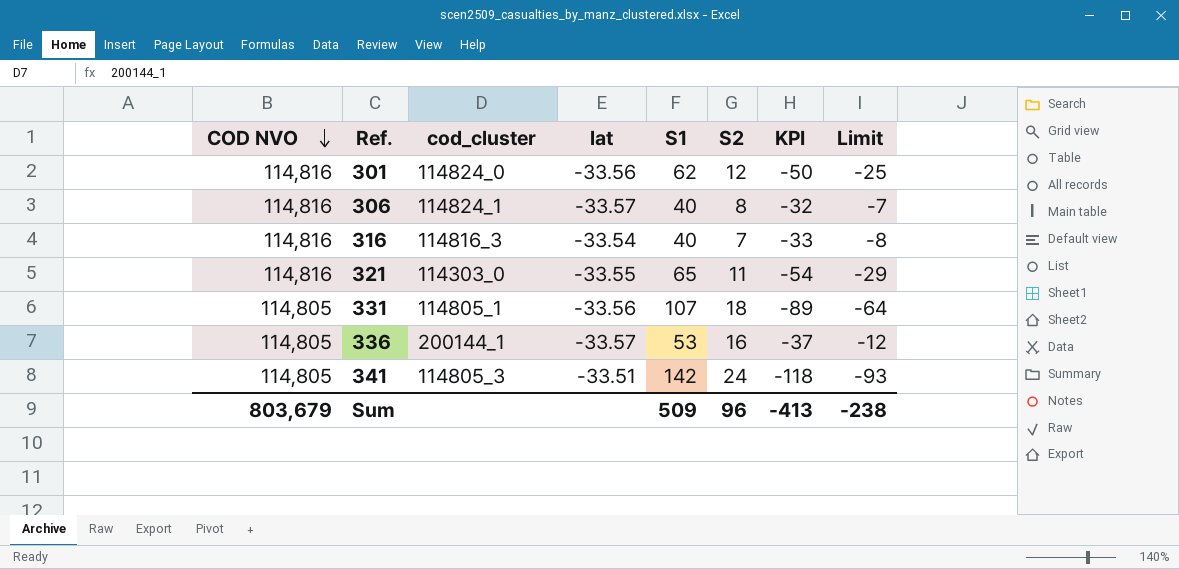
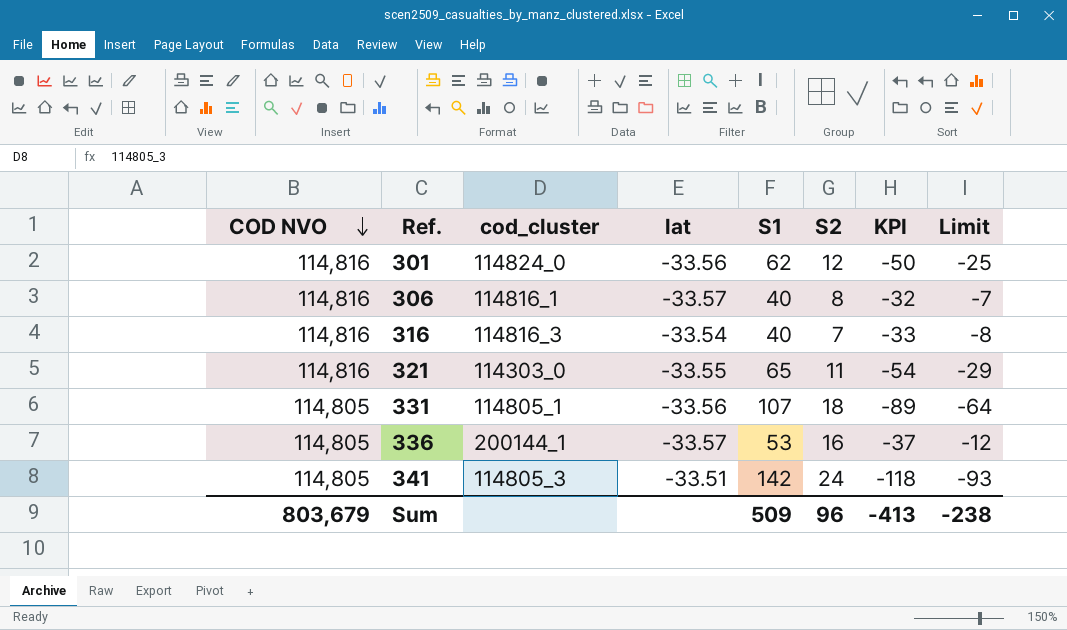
306 | cod_cluster: 114824_1 -> 114816_1

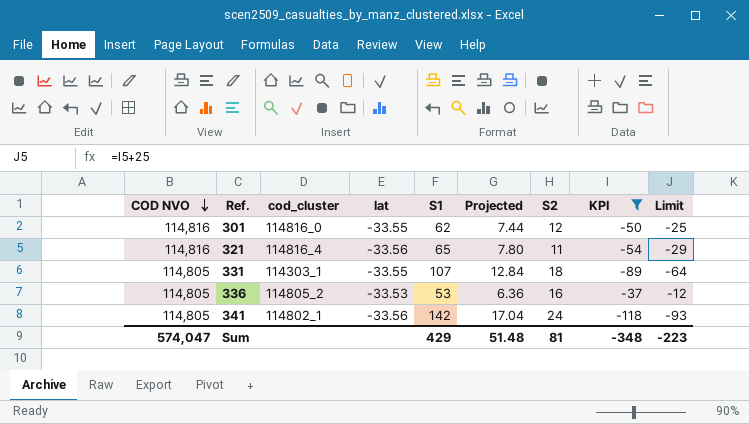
filter: none -> KPI <= -37
column Projected | formula: none -> [S1] * 0.12
301 | cod_cluster: 114824_0 -> 114816_0
301 | lat: -33.56 -> -33.55
321 | cod_cluster: 114303_0 -> 114816_4
321 | lat: -33.55 -> -33.56
331 | cod_cluster: 114805_1 -> 114303_1
331 | lat: -33.56 -> -33.55
336 | cod_cluster: 200144_1 -> 114805_2
336 | lat: -33.57 -> -33.53
341 | cod_cluster: 114805_3 -> 114802_1
341 | lat: -33.51 -> -33.56
Sum | COD NVO: 803,679 -> 574,047
Sum | S1: 509 -> 429
Sum | S2: 96 -> 81
Sum | KPI: -413 -> -348
Sum | Limit: -238 -> -223

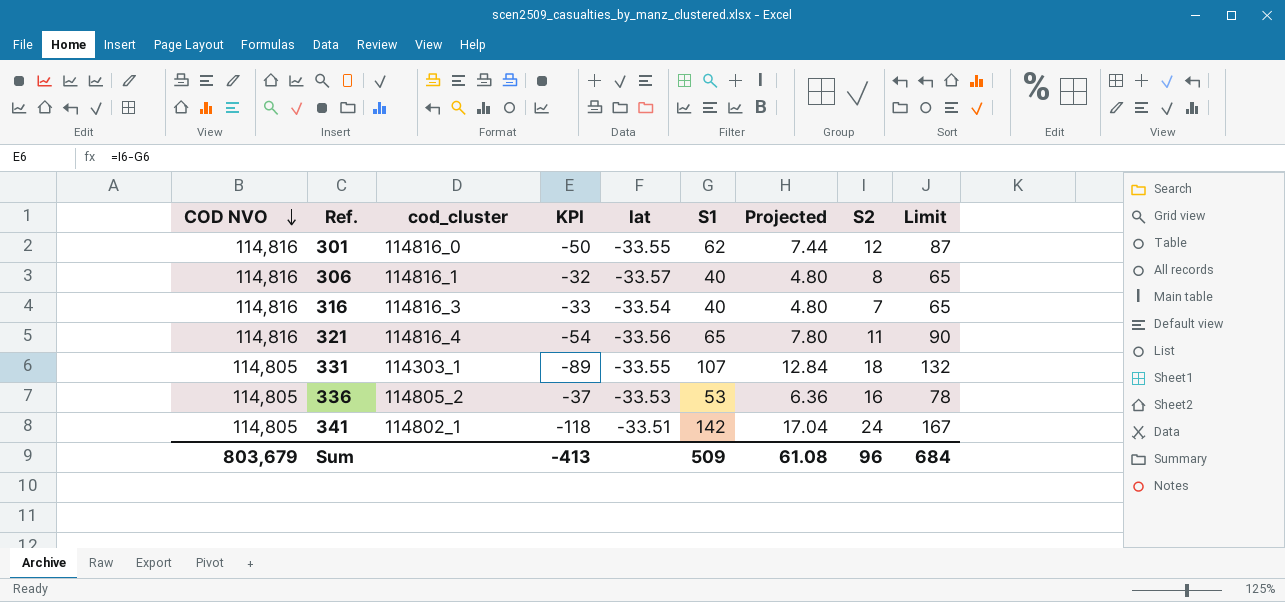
filter: KPI <= -37 -> none
column KPI | position: 8 -> 4
column Limit | formula: [KPI] + 25 -> [S1] + 25
341 | lat: -33.56 -> -33.51
Sum | COD NVO: 574,047 -> 803,679
Sum | KPI: -348 -> -413
Sum | S1: 429 -> 509
Sum | Projected: 51.48 -> 61.08
Sum | S2: 81 -> 96
Sum | Limit: -223 -> 684

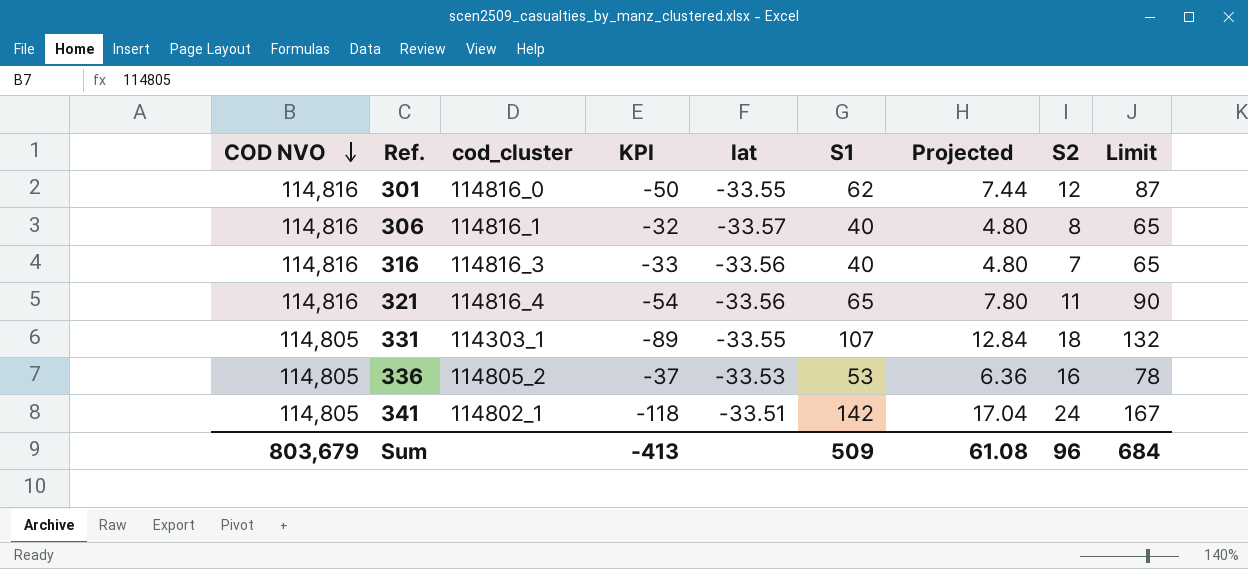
316 | lat: -33.54 -> -33.56

